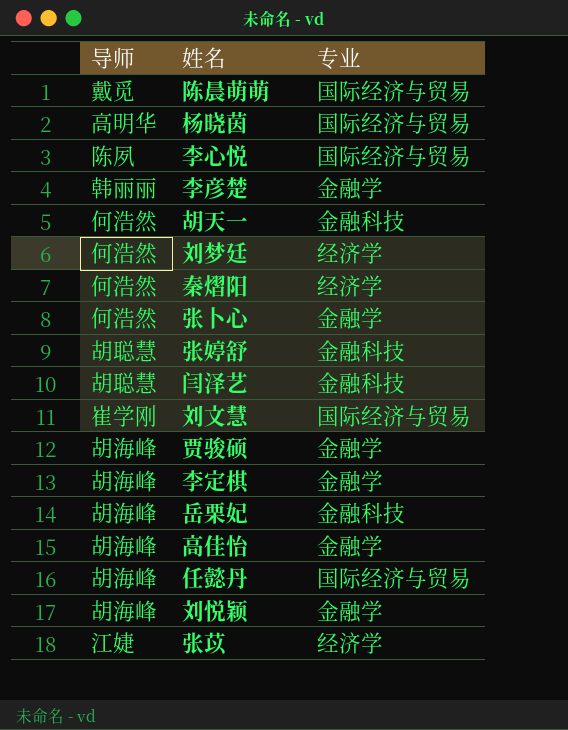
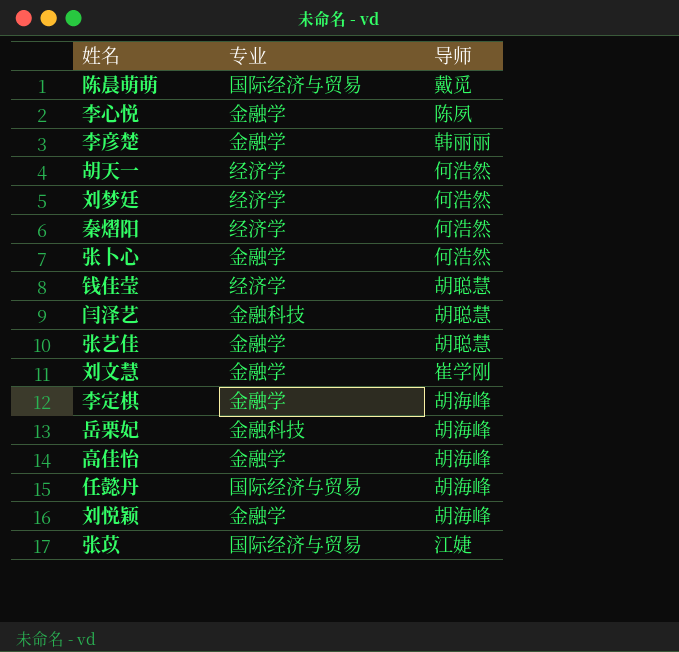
column 导师 | position: 1 -> 3
row 杨晓茵: 高明华 | 国际经济与贸易 -> none
row 张婷舒: 胡聪慧 | 金融科技 -> none
row 贾骏硕: 胡海峰 | 金融学 -> none
李心悦 | 专业: 国际经济与贸易 -> 金融学
胡天一 | 专业: 金融科技 -> 经济学
row 钱佳莹: none -> 经济学 | 胡聪慧
row 张艺佳: none -> 金融学 | 胡聪慧
刘文慧 | 专业: 国际经济与贸易 -> 金融学
张苡 | 专业: 经济学 -> 国际经济与贸易

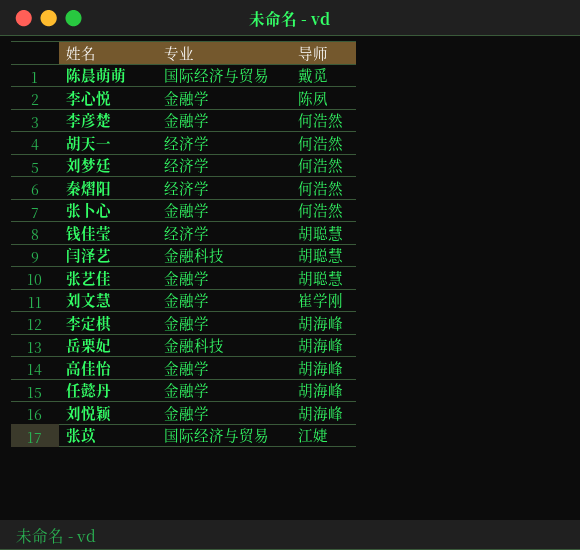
李彦楚 | 导师: 韩丽丽 -> 何浩然
任懿丹 | 专业: 国际经济与贸易 -> 金融学

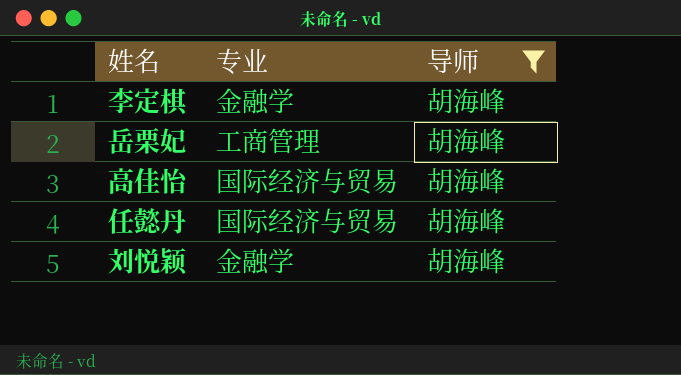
filter: none -> 导师 = 胡海峰
岳栗妃 | 专业: 金融科技 -> 工商管理
高佳怡 | 专业: 金融学 -> 国际经济与贸易
任懿丹 | 专业: 金融学 -> 国际经济与贸易

